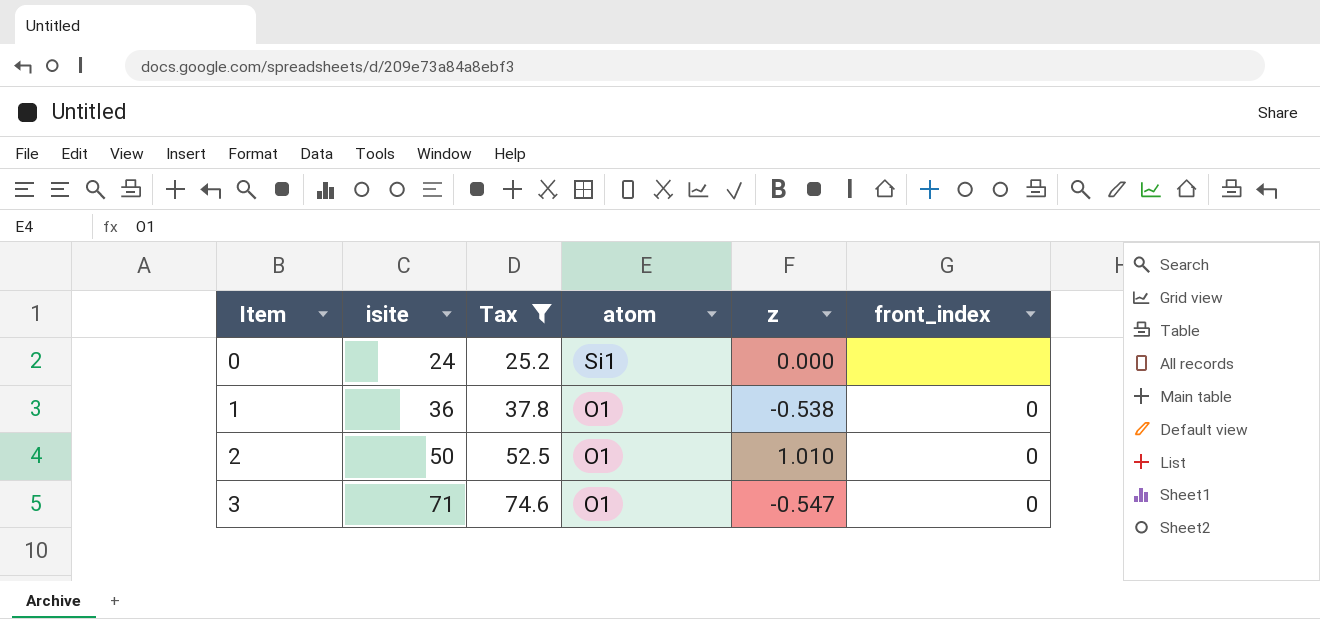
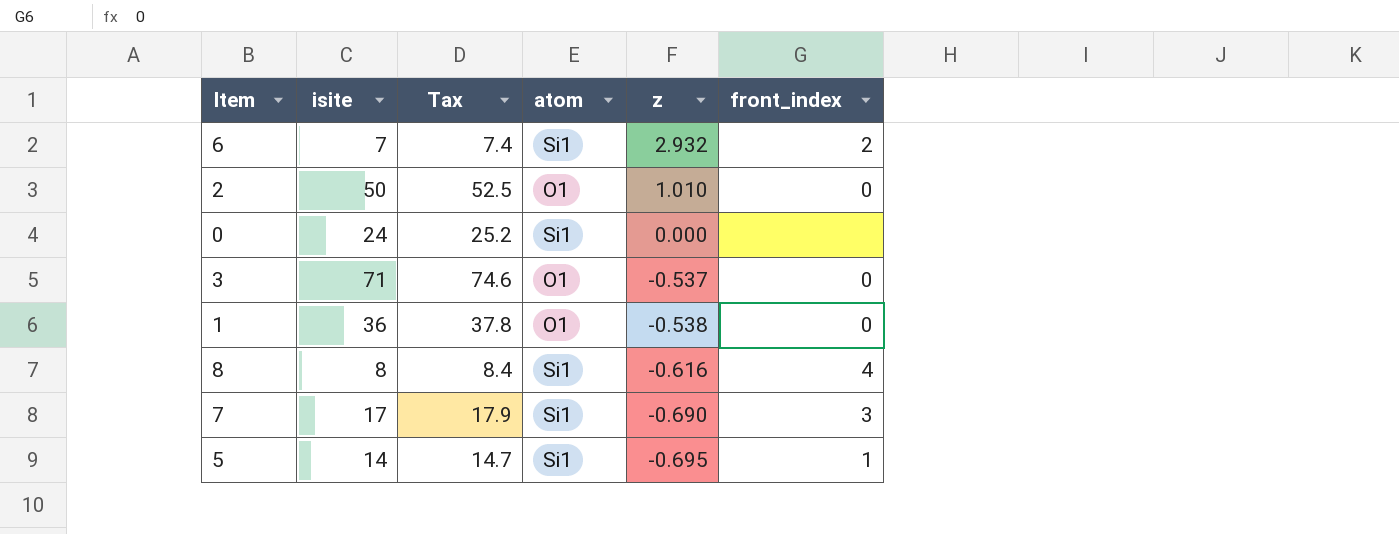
filter: Tax >= 25.2 -> none
row order: Item ascending -> z descending
3 | z: -0.547 -> -0.537

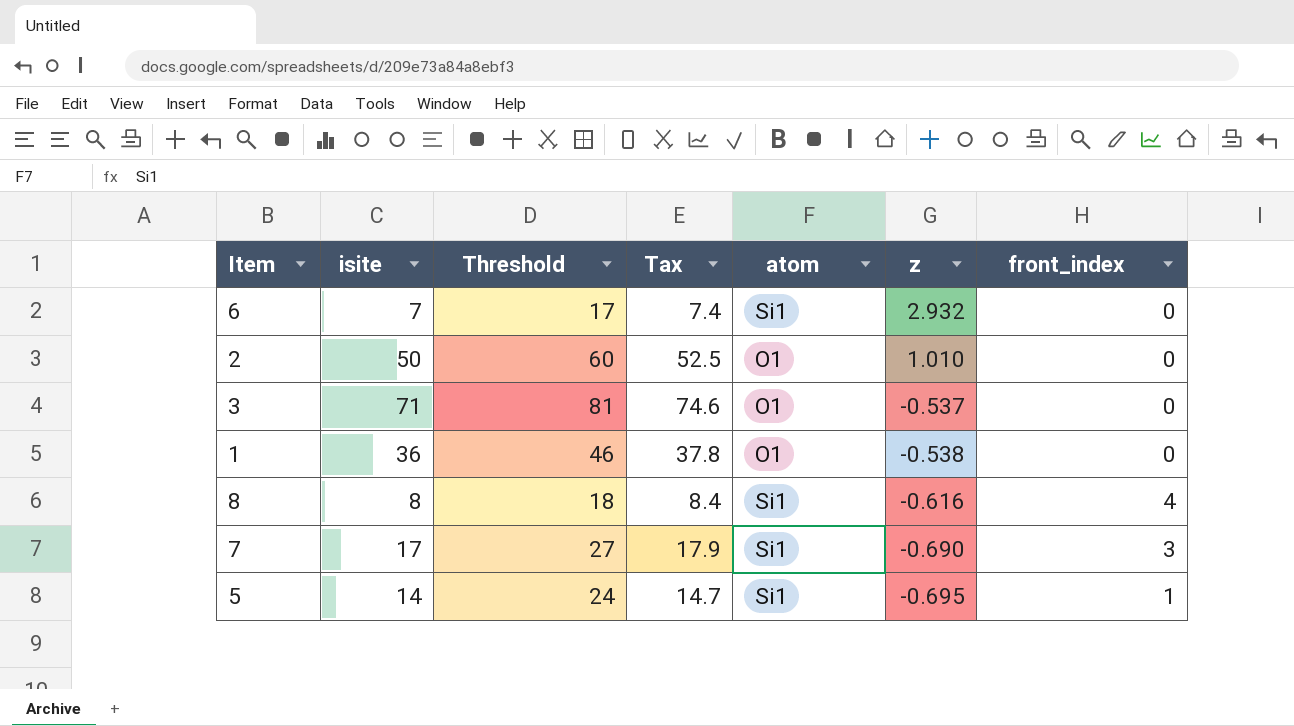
column Threshold | formula: none -> [isite] + 10
row 0: 24 | 25.2 | Si1 | 0.000 | none -> none
6 | front_index: 2 -> 0

